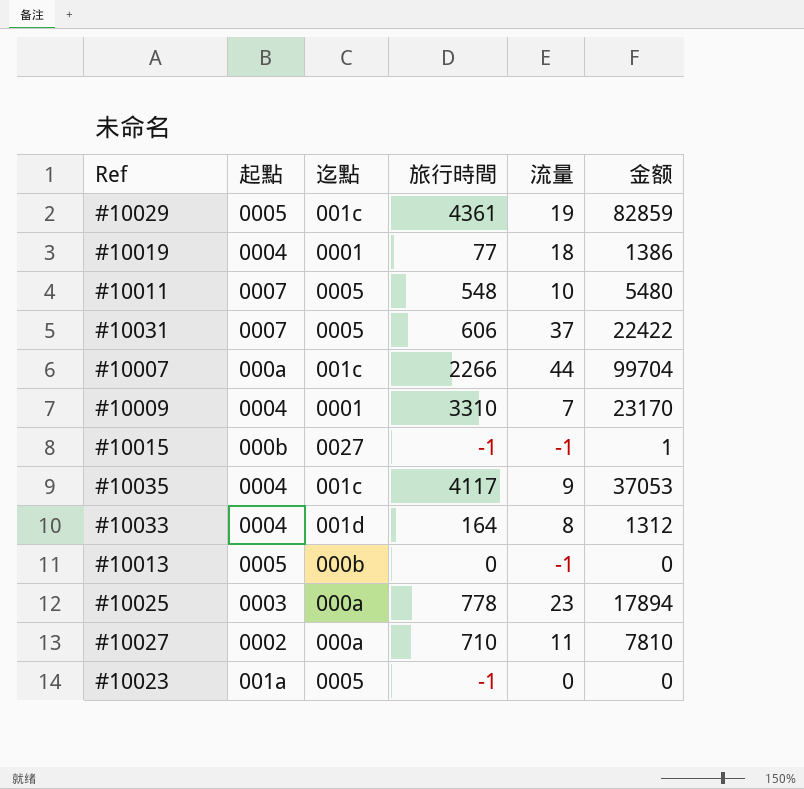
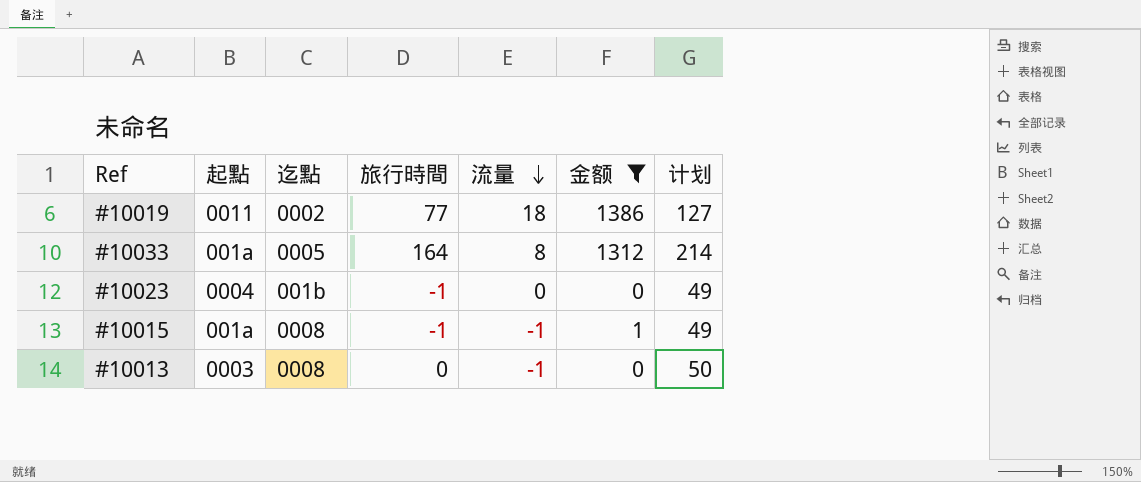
filter: none -> 金额 <= 1386
row order: none -> 流量 descending
column 计划 | formula: none -> [旅行時間] + 50
#10019 | 起點: 0004 -> 0011
#10019 | 迄點: 0001 -> 0002
#10033 | 起點: 0004 -> 001a
#10033 | 迄點: 001d -> 0005
#10023 | 起點: 001a -> 0004
#10023 | 迄點: 0005 -> 001b
#10015 | 起點: 000b -> 001a
#10015 | 迄點: 0027 -> 0008
#10013 | 起點: 0005 -> 0003
#10013 | 迄點: 000b -> 0008

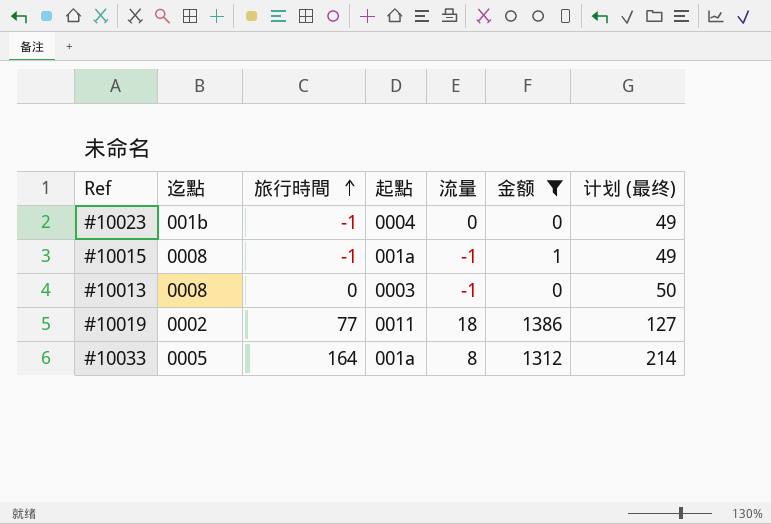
row order: 流量 descending -> 旅行時間 ascending
column 起點 | position: 2 -> 4
column name: 计划 -> 计划 (最终)

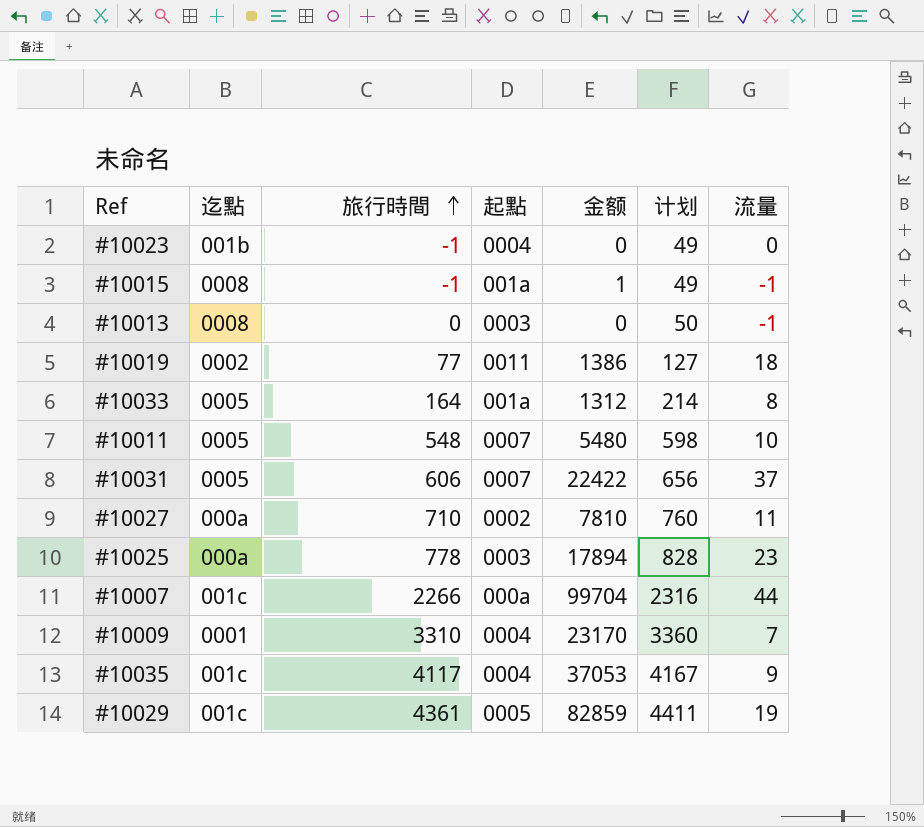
filter: 金额 <= 1386 -> none
column name: 计划 (最终) -> 计划
column 流量 | position: 5 -> 7

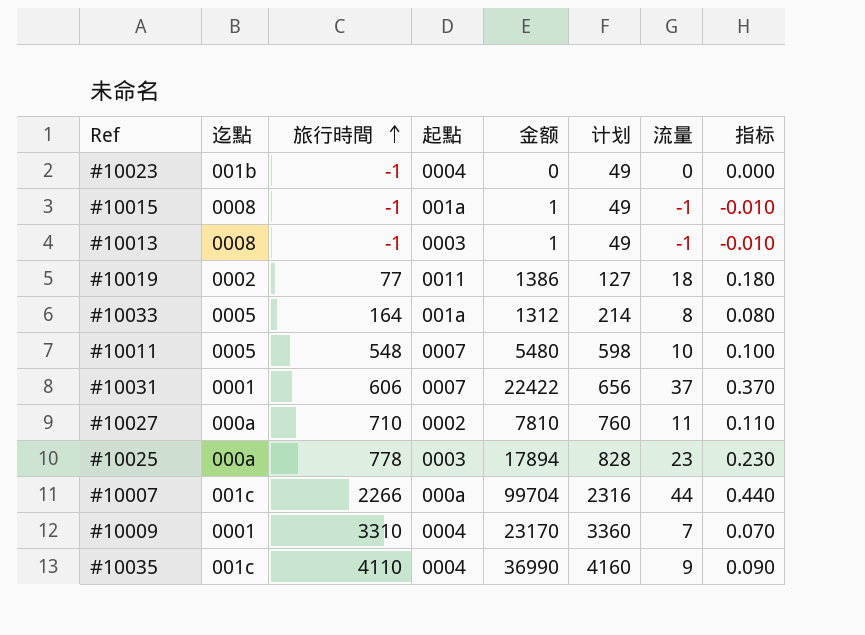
column 指标 | formula: none -> [流量] * 0.01
row #10029: 001c | 4361 | 0005 | 82859 | 4411 | 19 -> none
#10013 | 旅行時間: 0 -> -1
#10013 | 金额: 0 -> 1
#10013 | 计划: 50 -> 49
#10031 | 迄點: 0005 -> 0001
#10035 | 旅行時間: 4117 -> 4110
#10035 | 金额: 37053 -> 36990
#10035 | 计划: 4167 -> 4160

